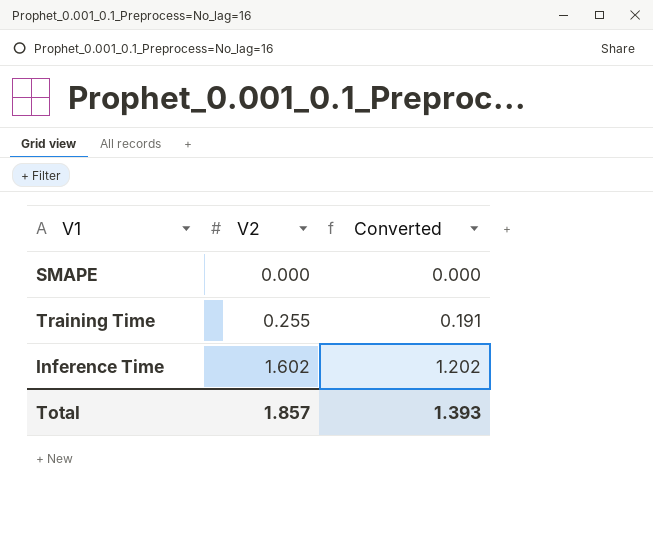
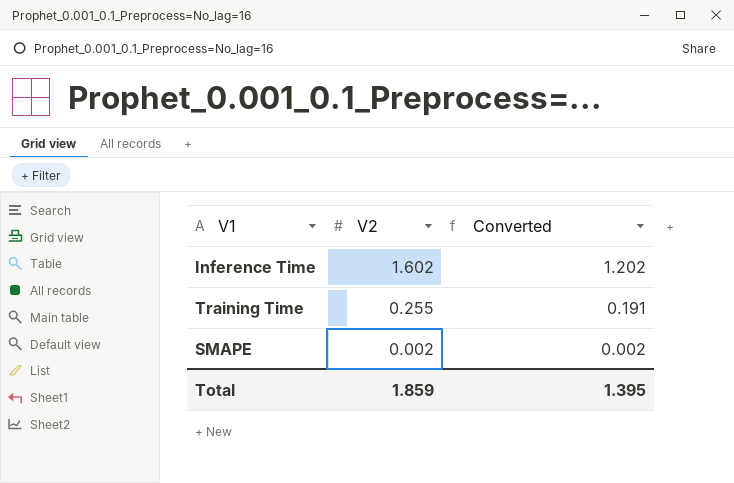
row order: V2 ascending -> V2 descending
SMAPE | V2: 0.000 -> 0.002
SMAPE | Converted: 0.000 -> 0.002
Total | V2: 1.857 -> 1.859
Total | Converted: 1.393 -> 1.395

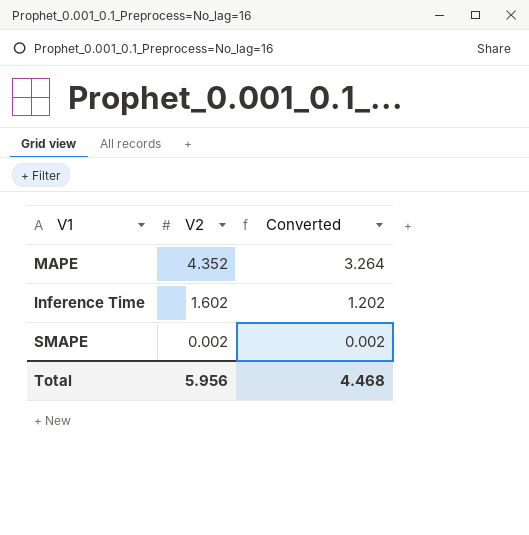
row Training Time: 0.255 | 0.191 -> none
row MAPE: none -> 4.352 | 3.264
Total | V2: 1.859 -> 5.956
Total | Converted: 1.395 -> 4.468

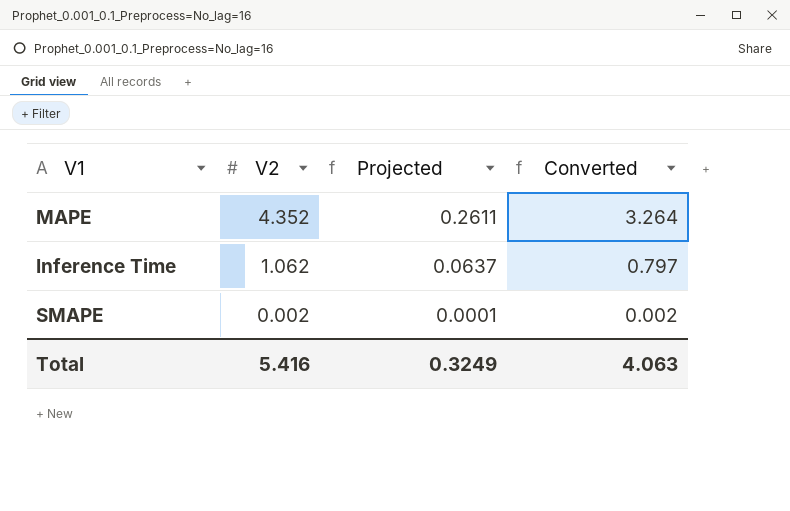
column Projected | formula: none -> [V2] * 0.06
Inference Time | V2: 1.602 -> 1.062
Inference Time | Converted: 1.202 -> 0.797
Total | V2: 5.956 -> 5.416
Total | Converted: 4.468 -> 4.063

